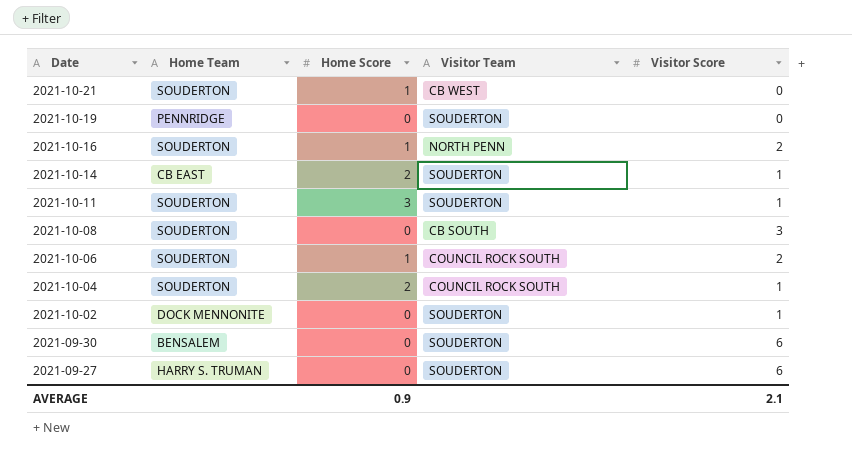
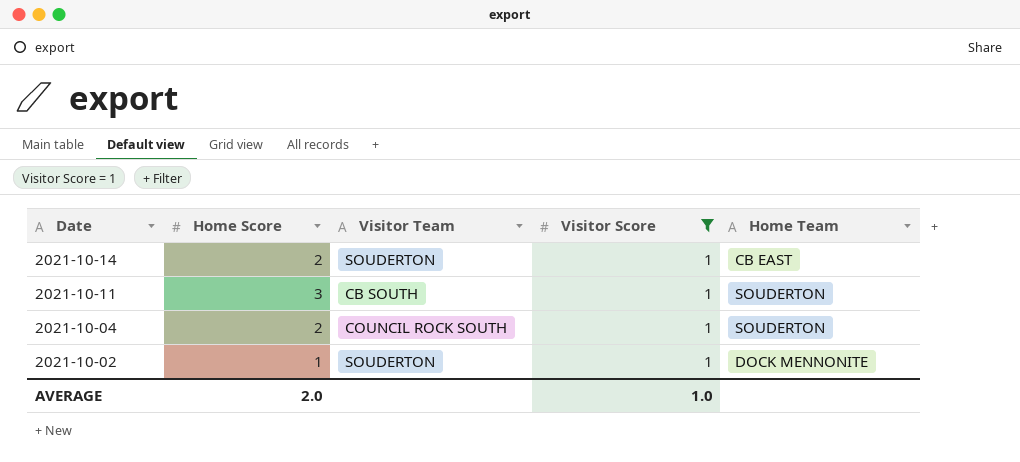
filter: none -> Visitor Score = 1
column Home Team | position: 2 -> 5
2021-10-11 | Visitor Team: SOUDERTON -> CB SOUTH
2021-10-02 | Home Score: 0 -> 1
AVERAGE | Home Score: 0.9 -> 2.0
AVERAGE | Visitor Score: 2.1 -> 1.0

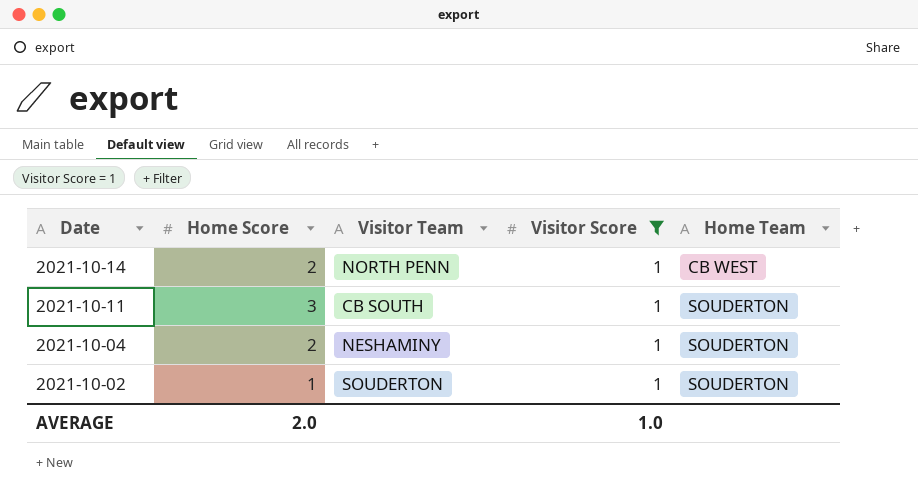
2021-10-14 | Visitor Team: SOUDERTON -> NORTH PENN
2021-10-14 | Home Team: CB EAST -> CB WEST
2021-10-04 | Visitor Team: COUNCIL ROCK SOUTH -> NESHAMINY
2021-10-02 | Home Team: DOCK MENNONITE -> SOUDERTON

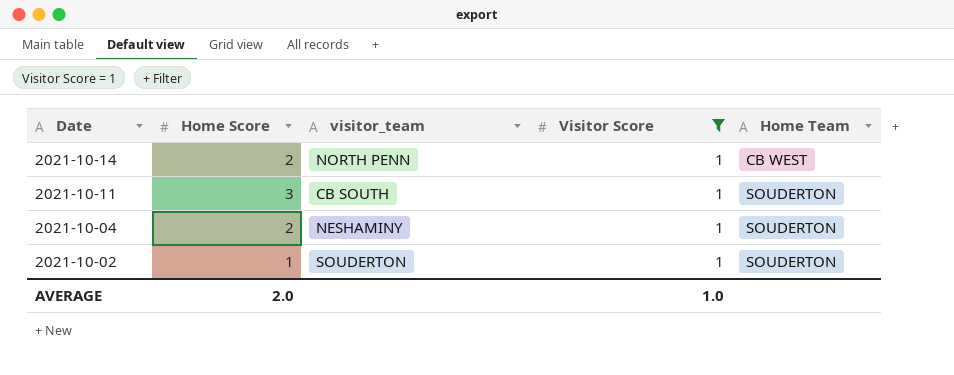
column name: Visitor Team -> visitor_team

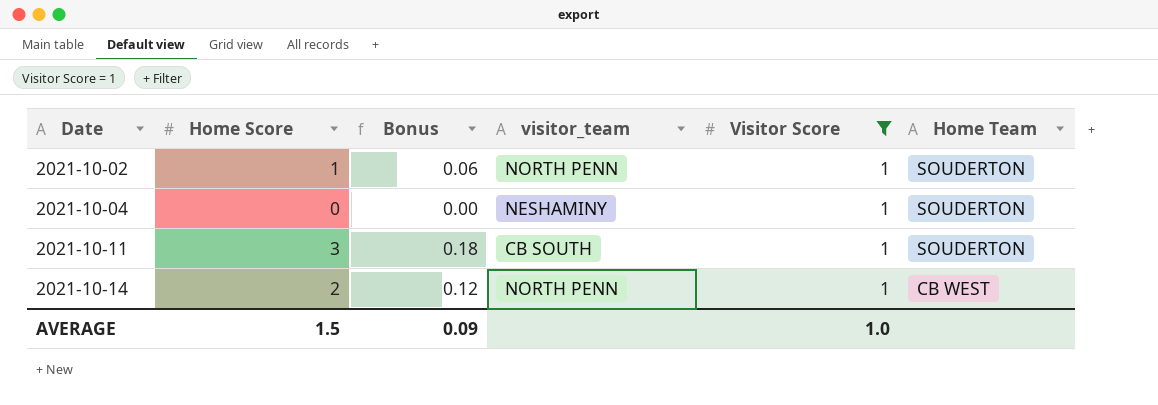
row order: Date descending -> Date ascending
column Bonus | formula: none -> [Home Score] * 0.06
2021-10-02 | visitor_team: SOUDERTON -> NORTH PENN
2021-10-04 | Home Score: 2 -> 0
AVERAGE | Home Score: 2.0 -> 1.5

